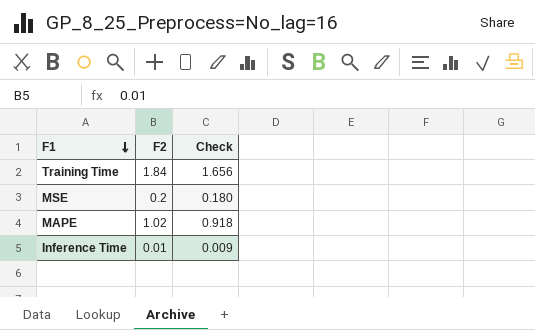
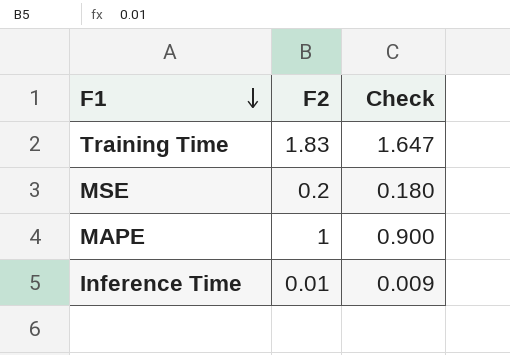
Training Time | F2: 1.84 -> 1.83
Training Time | Check: 1.656 -> 1.647
MAPE | F2: 1.02 -> 1
MAPE | Check: 0.918 -> 0.900

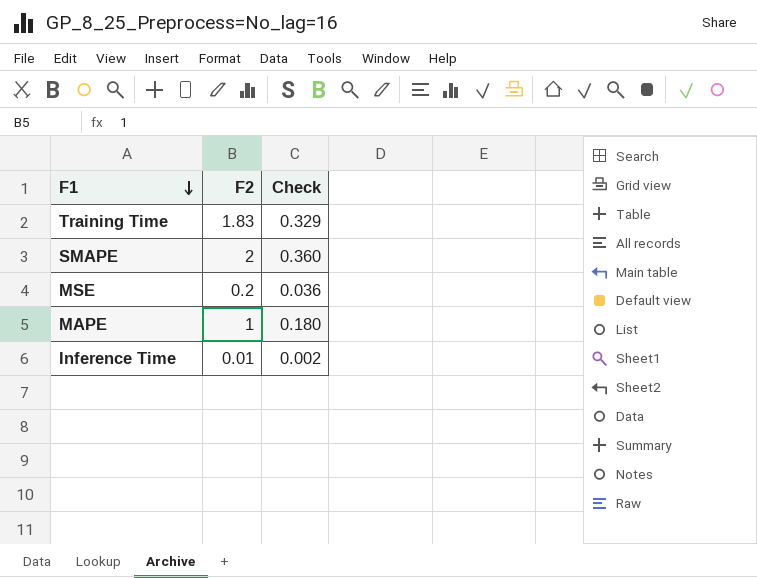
column Check | formula: [F2] * 0.9 -> [F2] * 0.18
row SMAPE: none -> 2 | 0.360

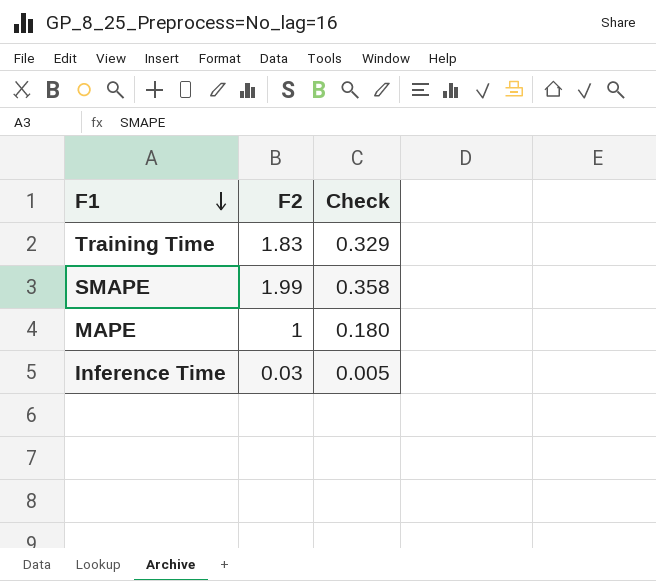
row MSE: 0.2 | 0.036 -> none
SMAPE | F2: 2 -> 1.99
SMAPE | Check: 0.360 -> 0.358
Inference Time | F2: 0.01 -> 0.03
Inference Time | Check: 0.002 -> 0.005

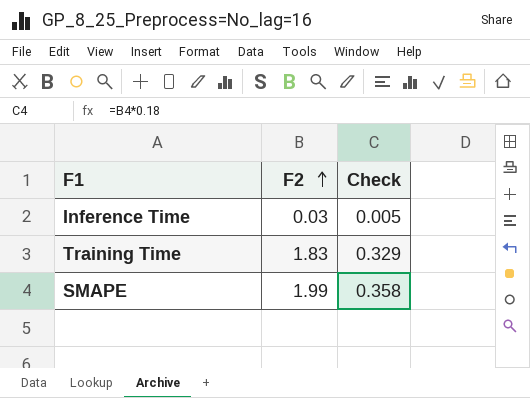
row order: F1 descending -> F2 ascending
row MAPE: 1 | 0.180 -> none

